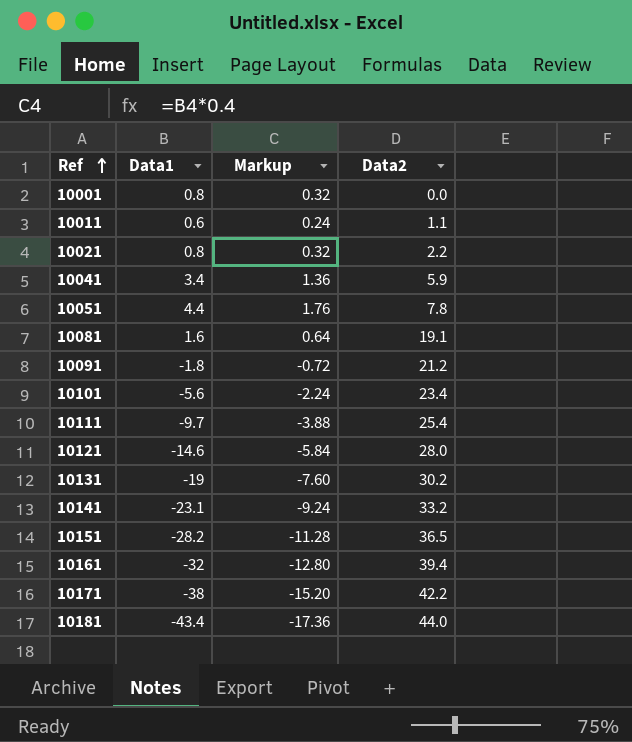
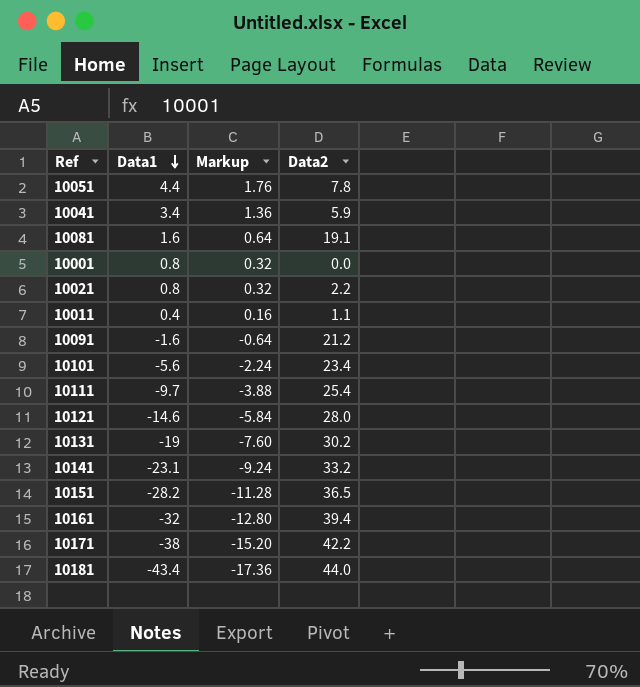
row order: Ref ascending -> Data1 descending
10011 | Data1: 0.6 -> 0.4
10011 | Markup: 0.24 -> 0.16
10091 | Data1: -1.8 -> -1.6
10091 | Markup: -0.72 -> -0.64

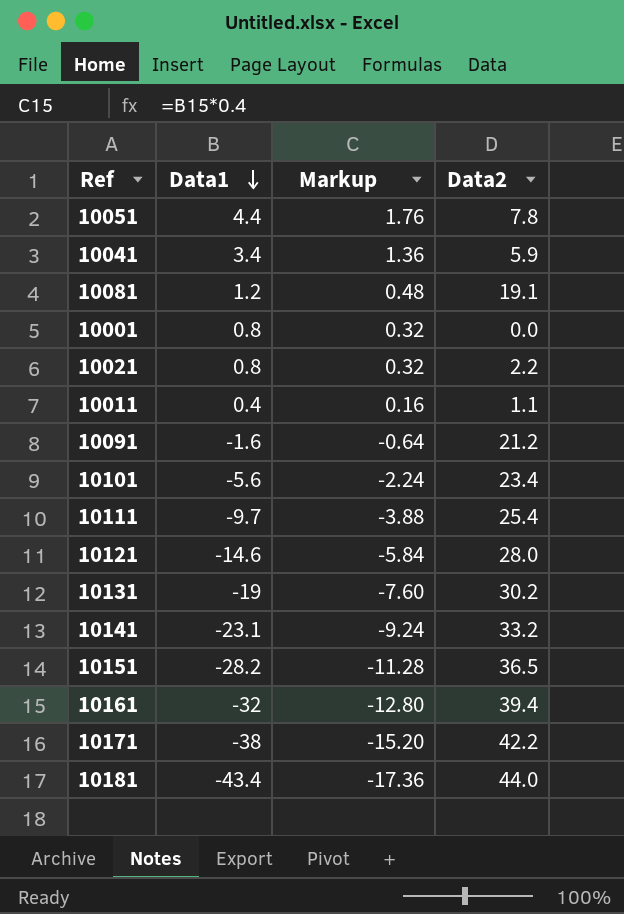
10081 | Data1: 1.6 -> 1.2
10081 | Markup: 0.64 -> 0.48

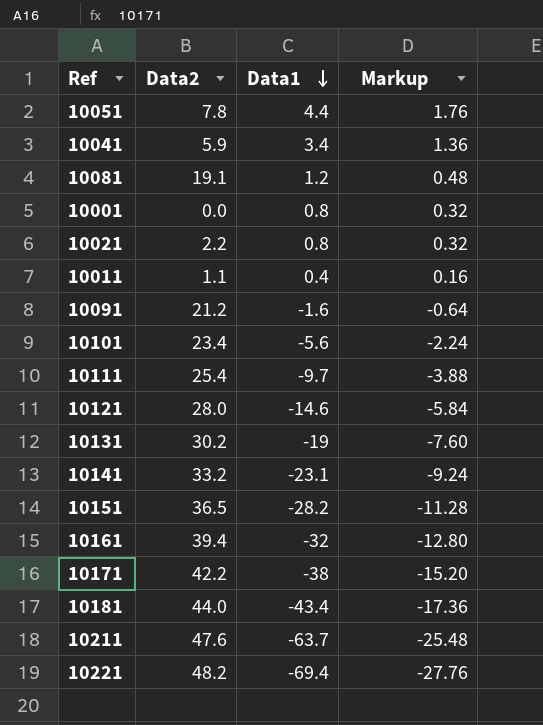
column Data2 | position: 4 -> 2
row 10211: none -> 47.6 | -63.7 | -25.48
row 10221: none -> 48.2 | -69.4 | -27.76

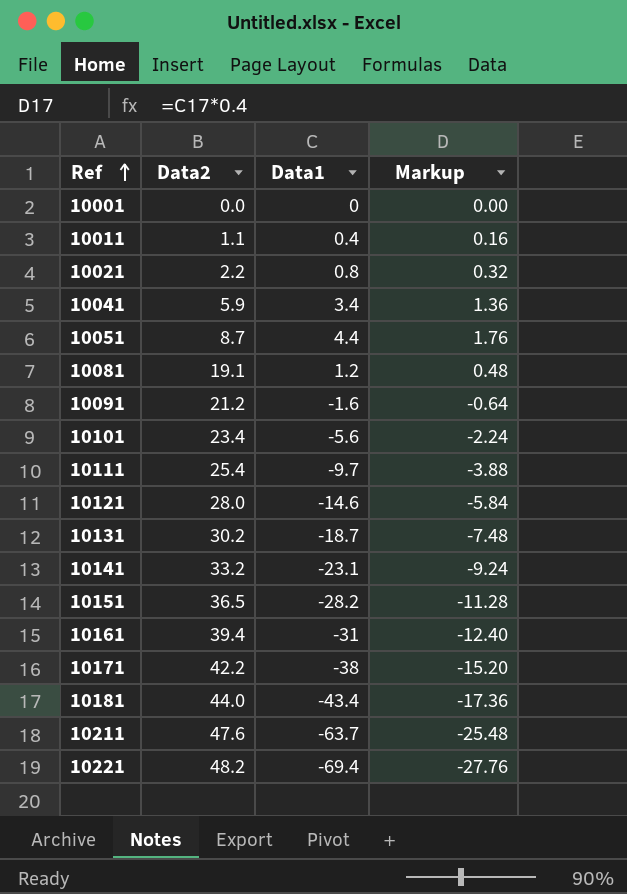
row order: Data1 descending -> Ref ascending
10001 | Data1: 0.8 -> 0
10001 | Markup: 0.32 -> 0.00
10051 | Data2: 7.8 -> 8.7
10131 | Data1: -19 -> -18.7
10131 | Markup: -7.60 -> -7.48
10161 | Data1: -32 -> -31
10161 | Markup: -12.80 -> -12.40

